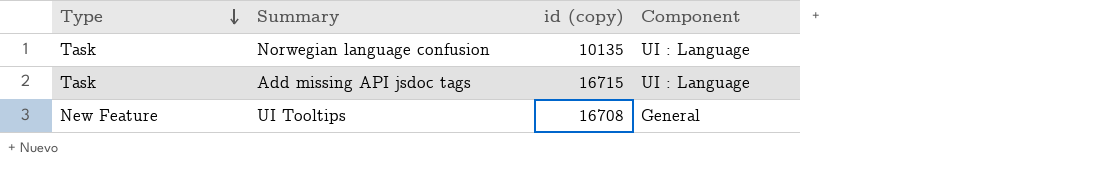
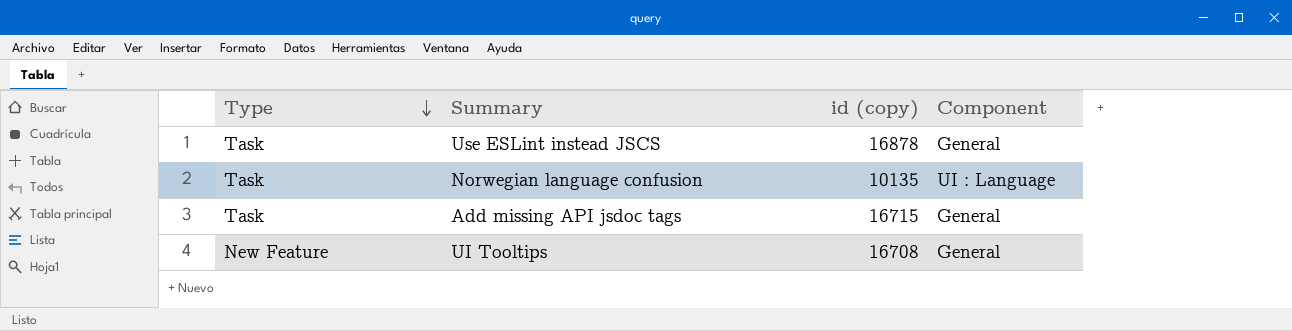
row Use ESLint instead JSCS: none -> Task | 16878 | General
Add missing API jsdoc tags | Component: UI : Language -> General

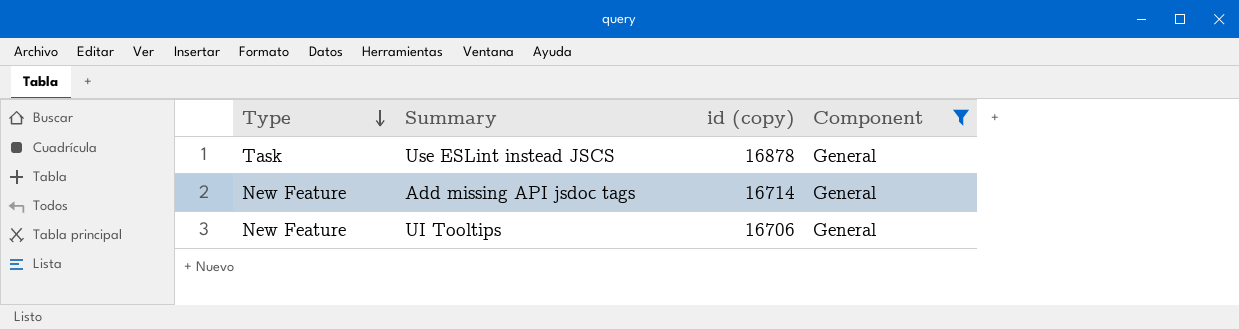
filter: none -> Component = General
Add missing API jsdoc tags | Type: Task -> New Feature
Add missing API jsdoc tags | id (copy): 16715 -> 16714
UI Tooltips | id (copy): 16708 -> 16706

